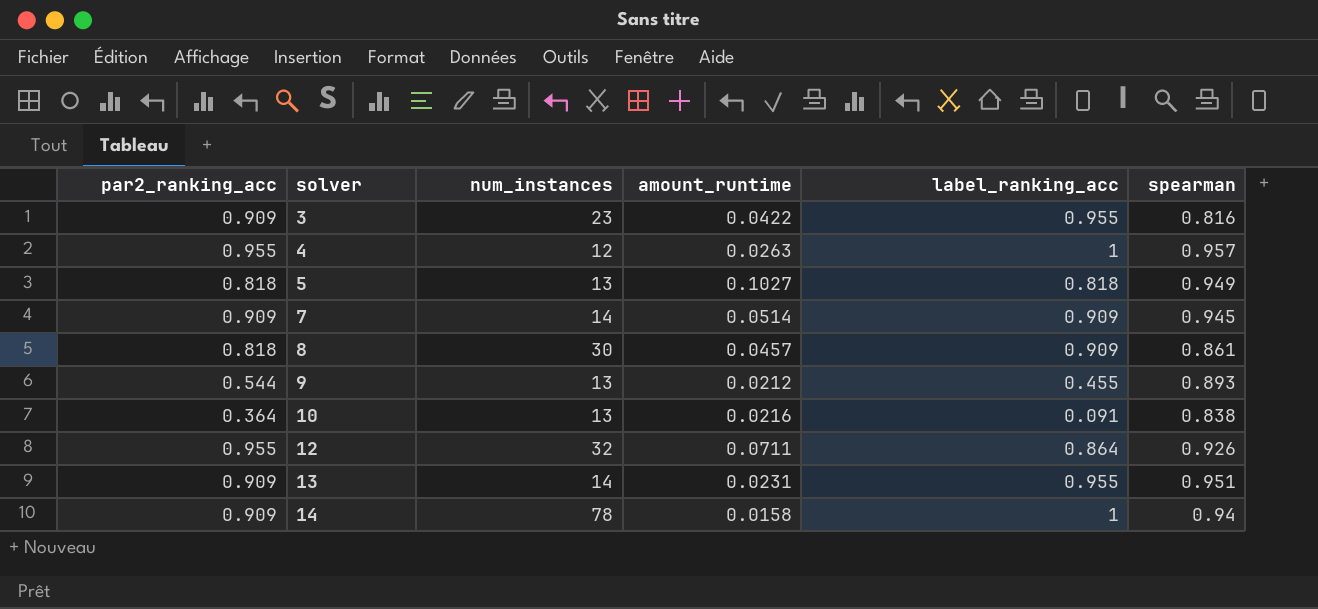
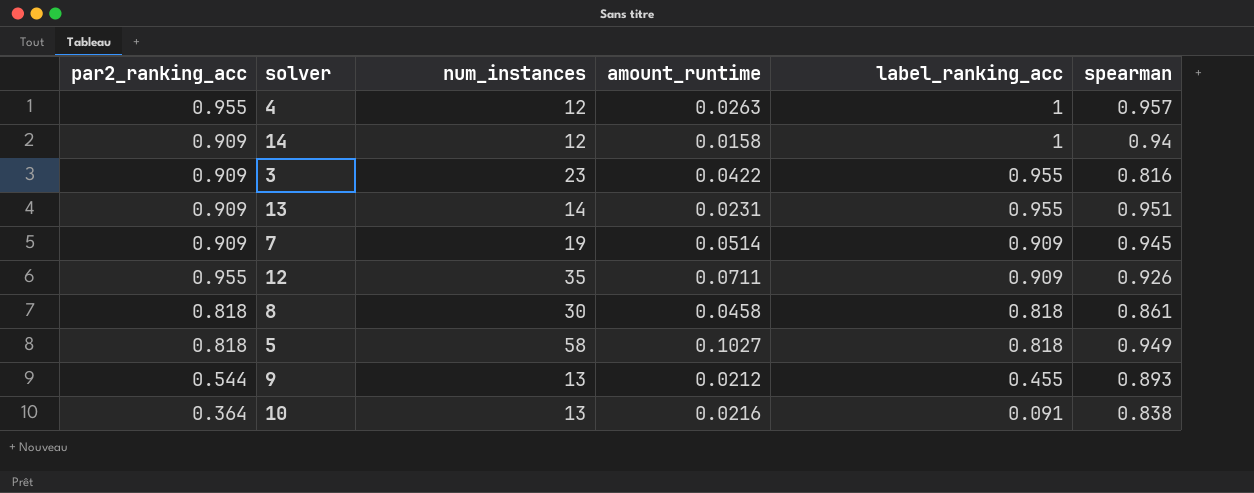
row order: solver ascending -> label_ranking_acc descending
14 | num_instances: 78 -> 12
7 | num_instances: 14 -> 19
12 | num_instances: 32 -> 35
12 | label_ranking_acc: 0.864 -> 0.909
8 | amount_runtime: 0.0457 -> 0.0458
8 | label_ranking_acc: 0.909 -> 0.818
5 | num_instances: 13 -> 58

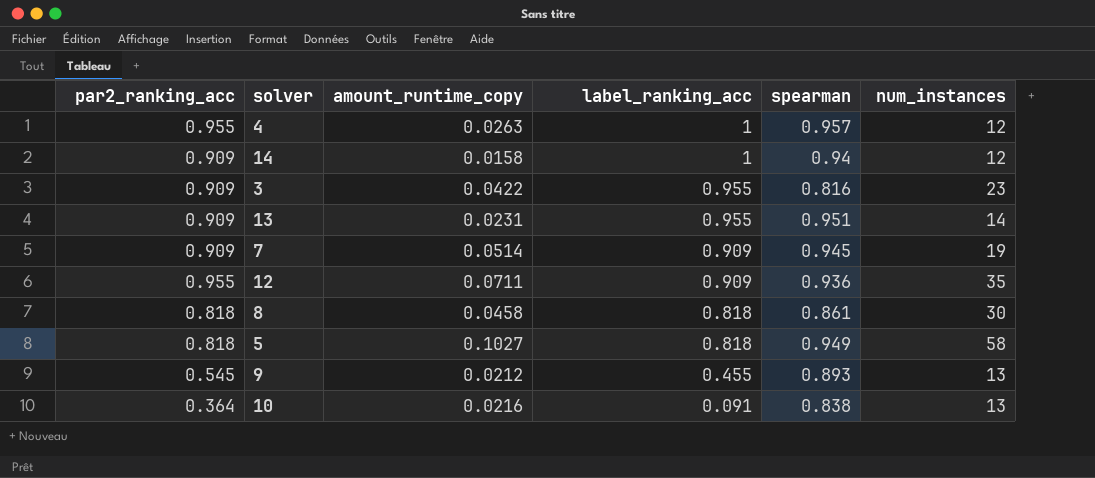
column name: amount_runtime -> amount_runtime_copy
column num_instances | position: 3 -> 6
12 | spearman: 0.926 -> 0.936
9 | par2_ranking_acc: 0.544 -> 0.545

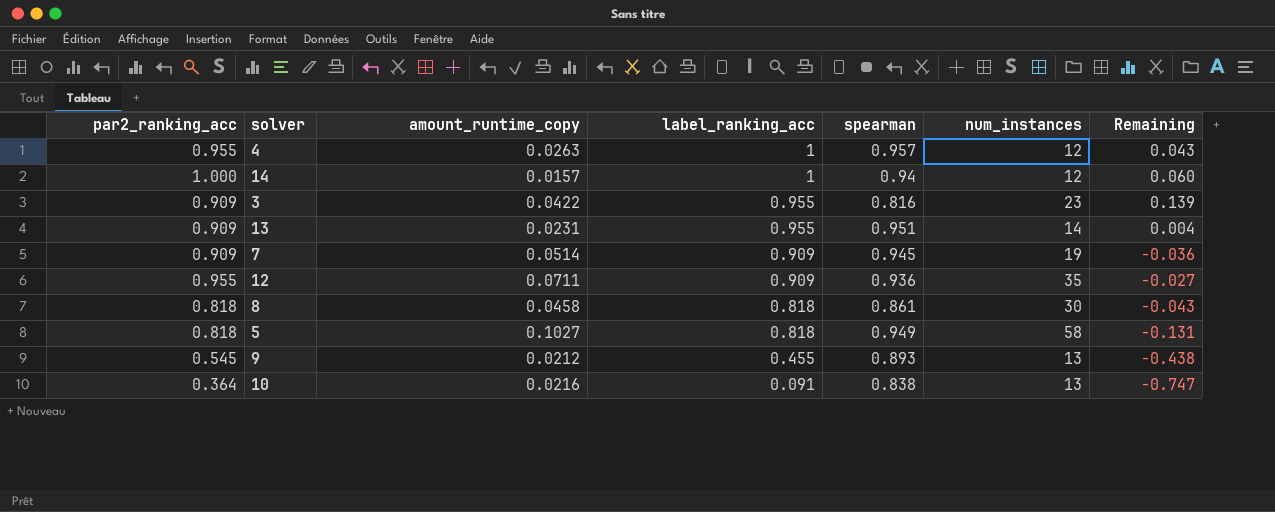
column Remaining | formula: none -> [label_ranking_acc] - [spearman]
14 | par2_ranking_acc: 0.909 -> 1.000
14 | amount_runtime_copy: 0.0158 -> 0.0157

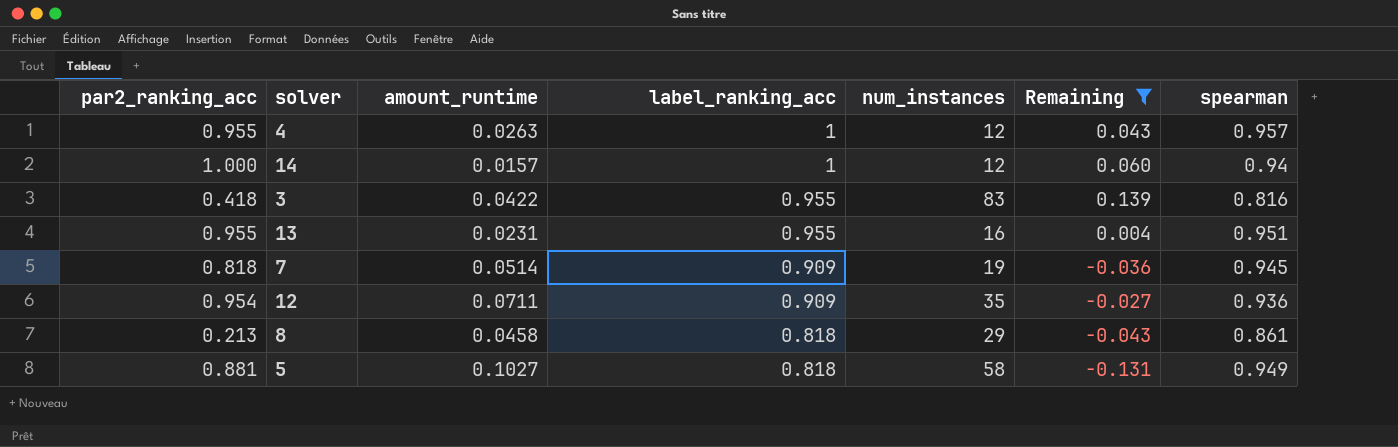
filter: none -> Remaining >= -0.131
column name: amount_runtime_copy -> amount_runtime
column spearman | position: 5 -> 7
3 | par2_ranking_acc: 0.909 -> 0.418
3 | num_instances: 23 -> 83
13 | par2_ranking_acc: 0.909 -> 0.955
13 | num_instances: 14 -> 16
7 | par2_ranking_acc: 0.909 -> 0.818
12 | par2_ranking_acc: 0.955 -> 0.954
8 | par2_ranking_acc: 0.818 -> 0.213
8 | num_instances: 30 -> 29
5 | par2_ranking_acc: 0.818 -> 0.881

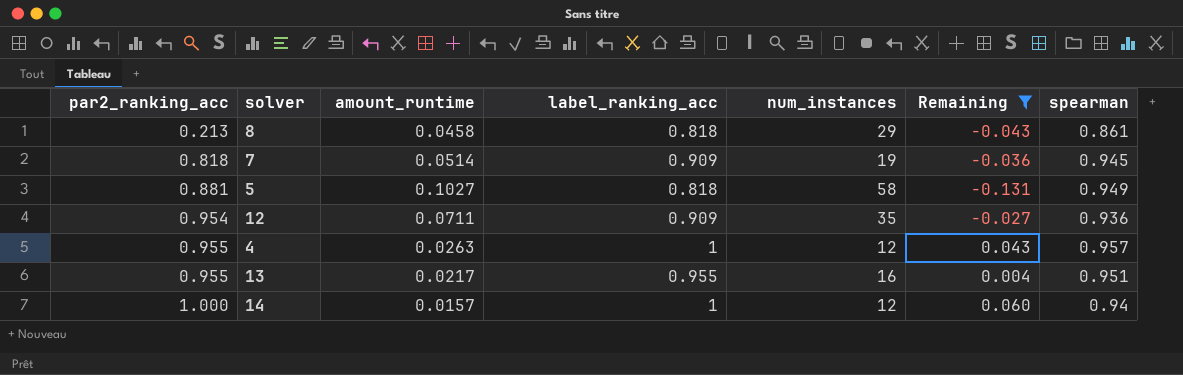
row order: label_ranking_acc descending -> par2_ranking_acc ascending
row 3: 0.418 | 0.0422 | 0.955 | 83 | 0.139 | 0.816 -> none
13 | amount_runtime: 0.0231 -> 0.0217

